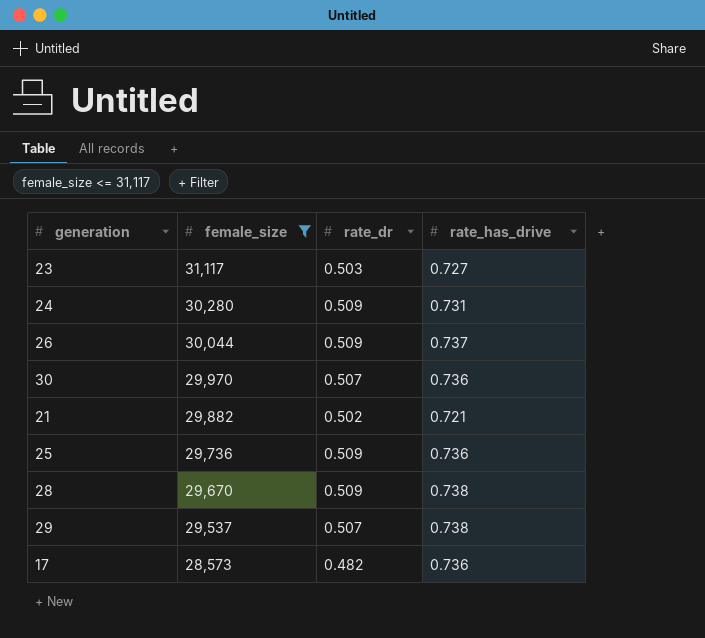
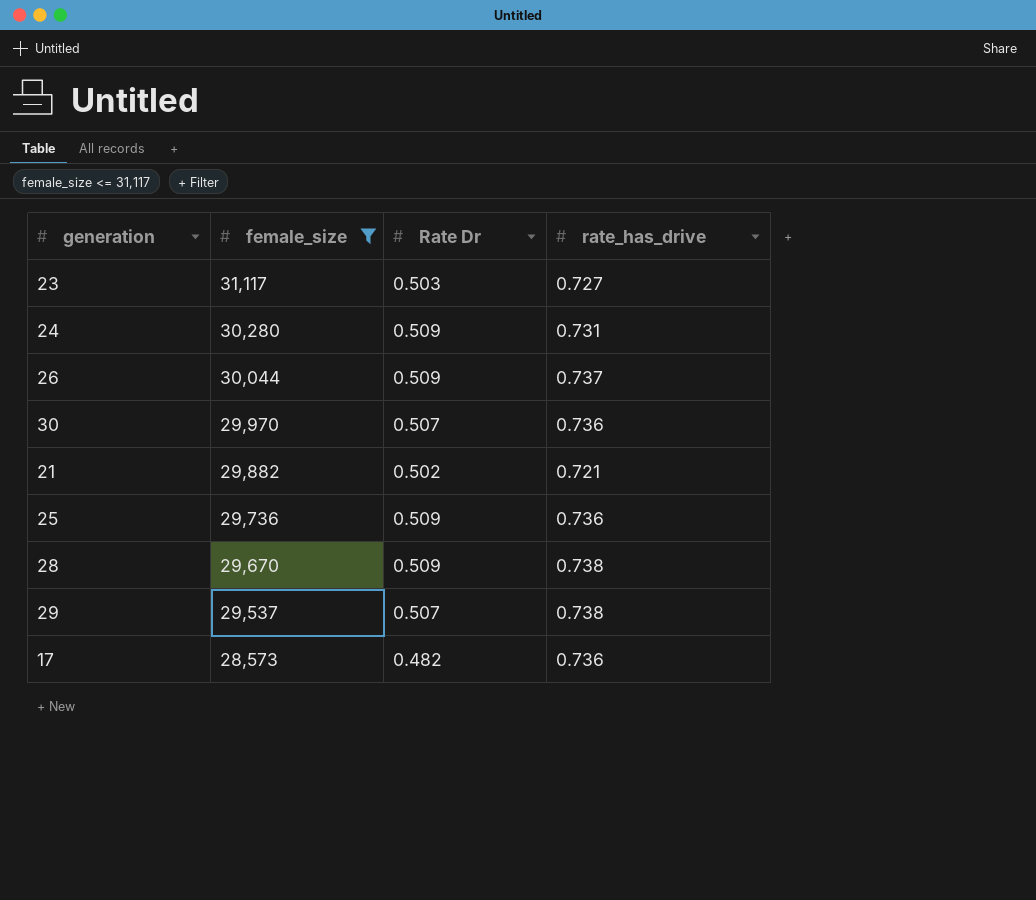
column name: rate_dr -> Rate Dr

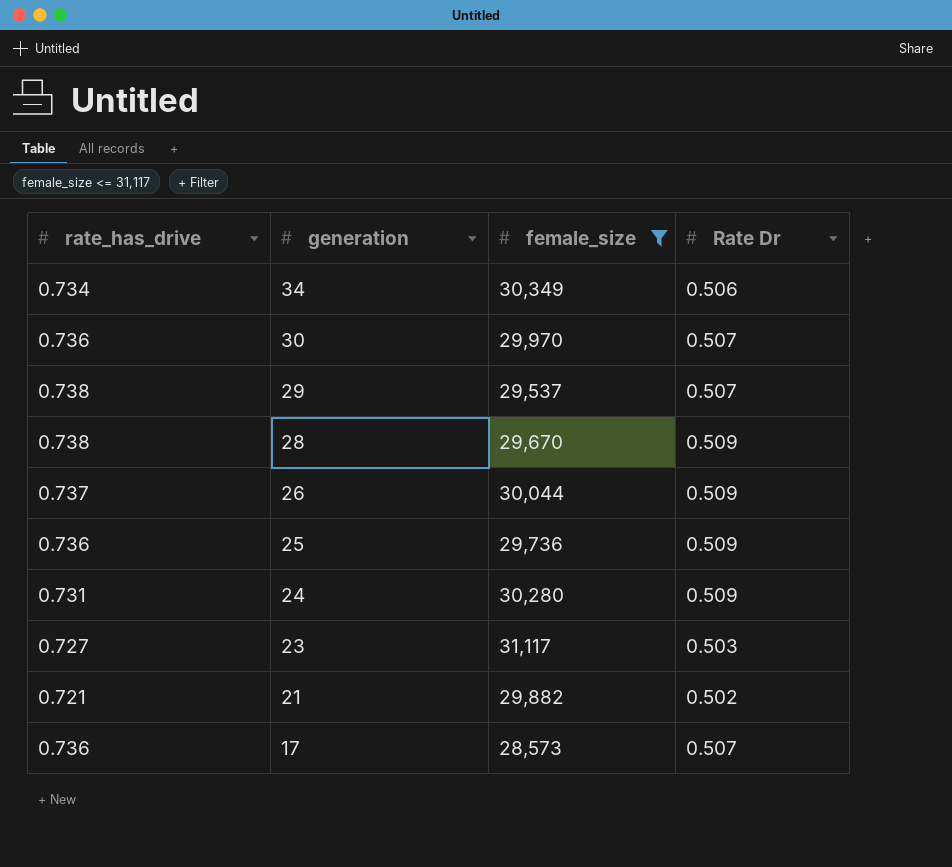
row order: female_size descending -> generation descending
column rate_has_drive | position: 4 -> 1
row 34: none -> 0.734 | 30,349 | 0.506
17 | Rate Dr: 0.482 -> 0.507

